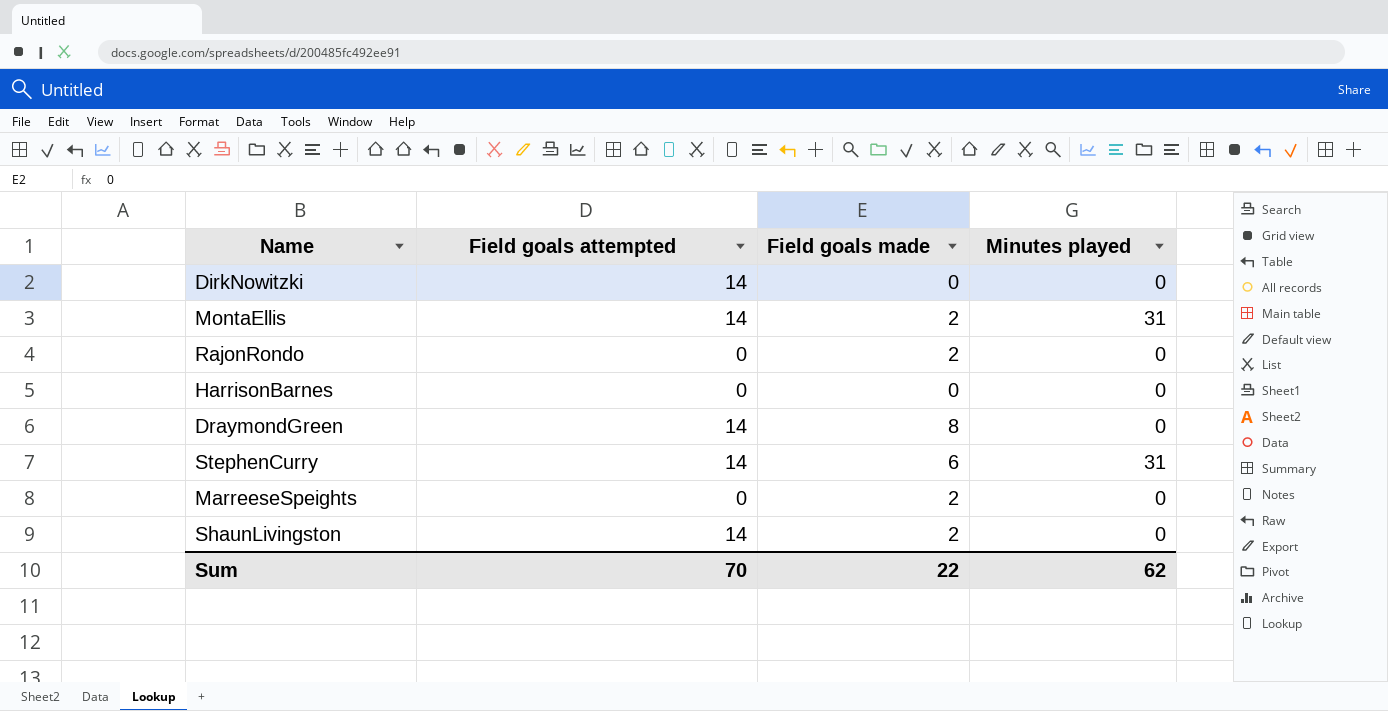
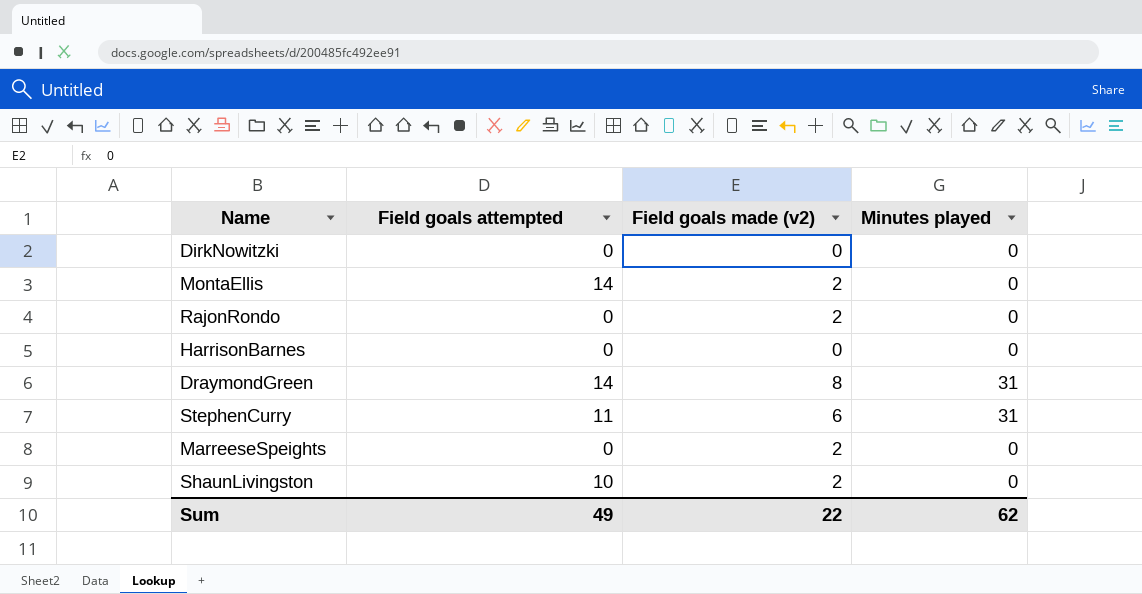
column name: Field goals made -> Field goals made (v2)
DirkNowitzki | Field goals attempted: 14 -> 0
MontaEllis | Minutes played: 31 -> 0
DraymondGreen | Minutes played: 0 -> 31
StephenCurry | Field goals attempted: 14 -> 11
ShaunLivingston | Field goals attempted: 14 -> 10
Sum | Field goals attempted: 70 -> 49

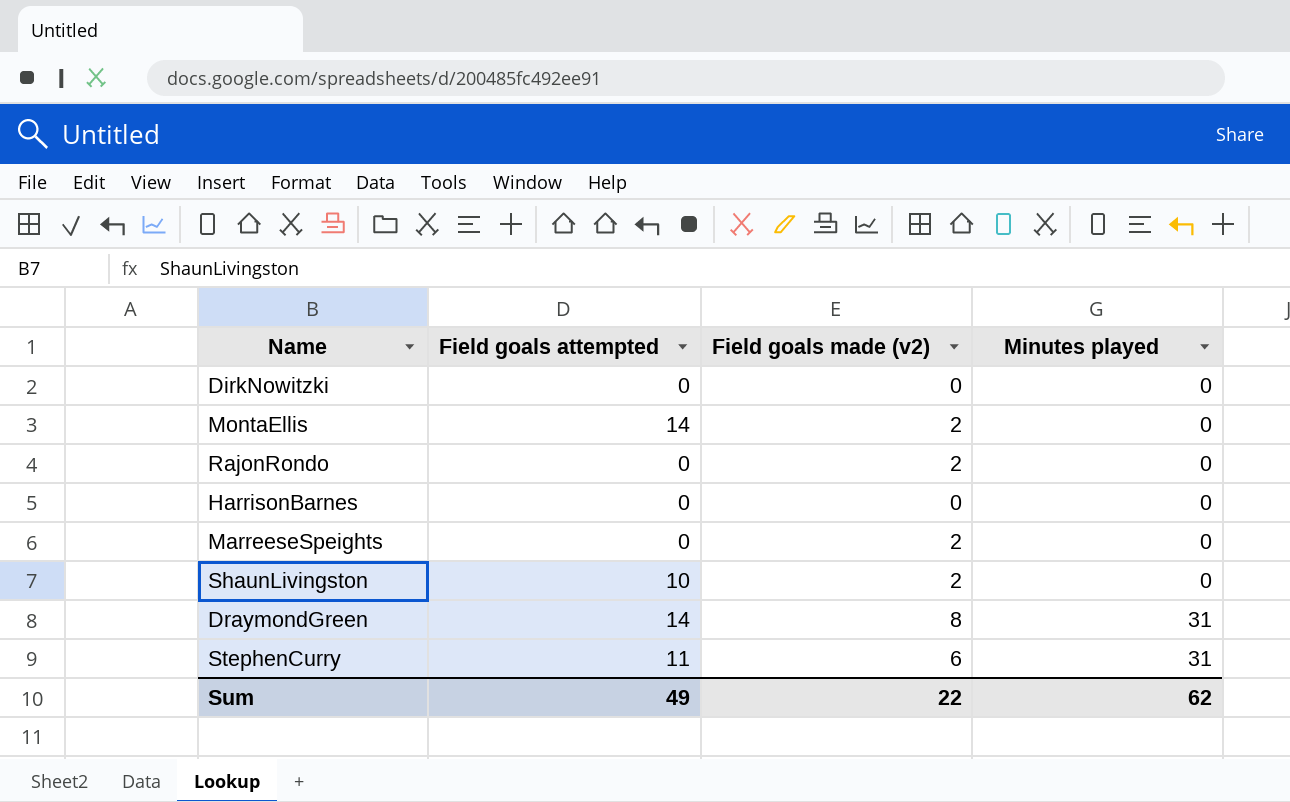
row order: none -> Minutes played ascending

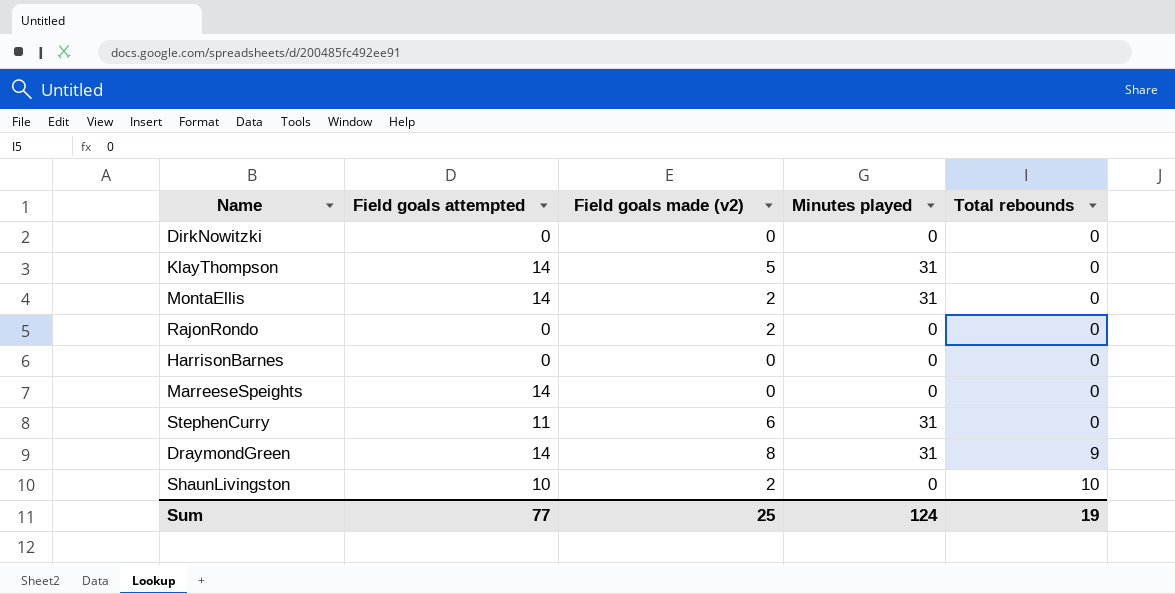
row order: Minutes played ascending -> Total rebounds ascending
column Total rebounds | position: none -> 5
row KlayThompson: none -> 14 | 5 | 31 | 0
MontaEllis | Minutes played: 0 -> 31
MarreeseSpeights | Field goals attempted: 0 -> 14
MarreeseSpeights | Field goals made (v2): 2 -> 0
Sum | Field goals attempted: 49 -> 77
Sum | Field goals made (v2): 22 -> 25
Sum | Minutes played: 62 -> 124

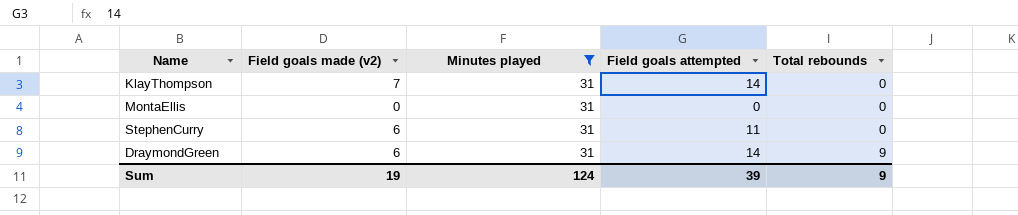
filter: none -> Minutes played = 31
column Field goals attempted | position: 2 -> 4
KlayThompson | Field goals made (v2): 5 -> 7
MontaEllis | Field goals made (v2): 2 -> 0
MontaEllis | Field goals attempted: 14 -> 0
DraymondGreen | Field goals made (v2): 8 -> 6
Sum | Field goals made (v2): 25 -> 19
Sum | Field goals attempted: 77 -> 39
Sum | Total rebounds: 19 -> 9

